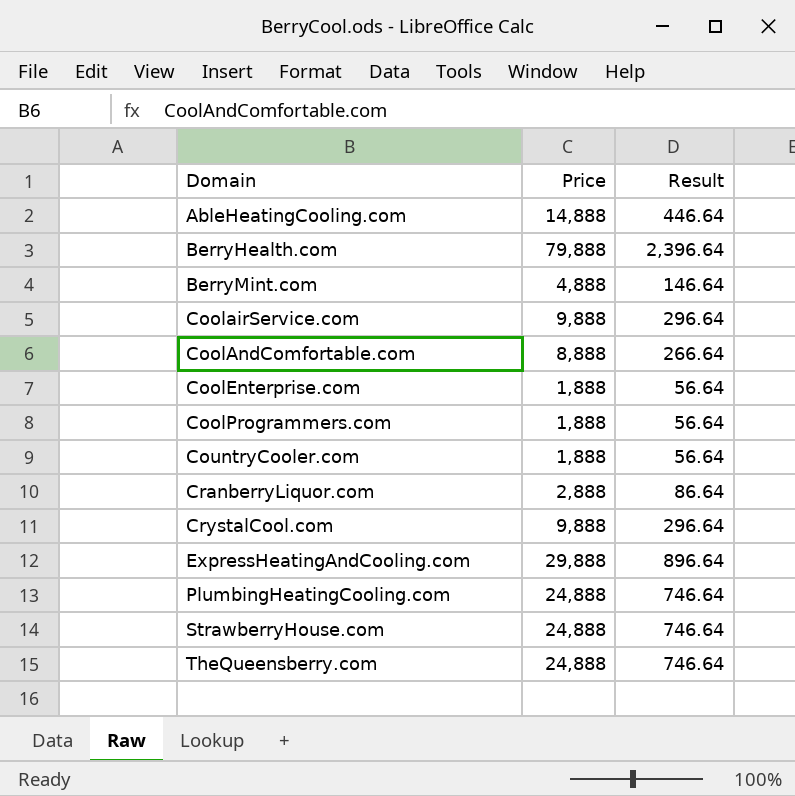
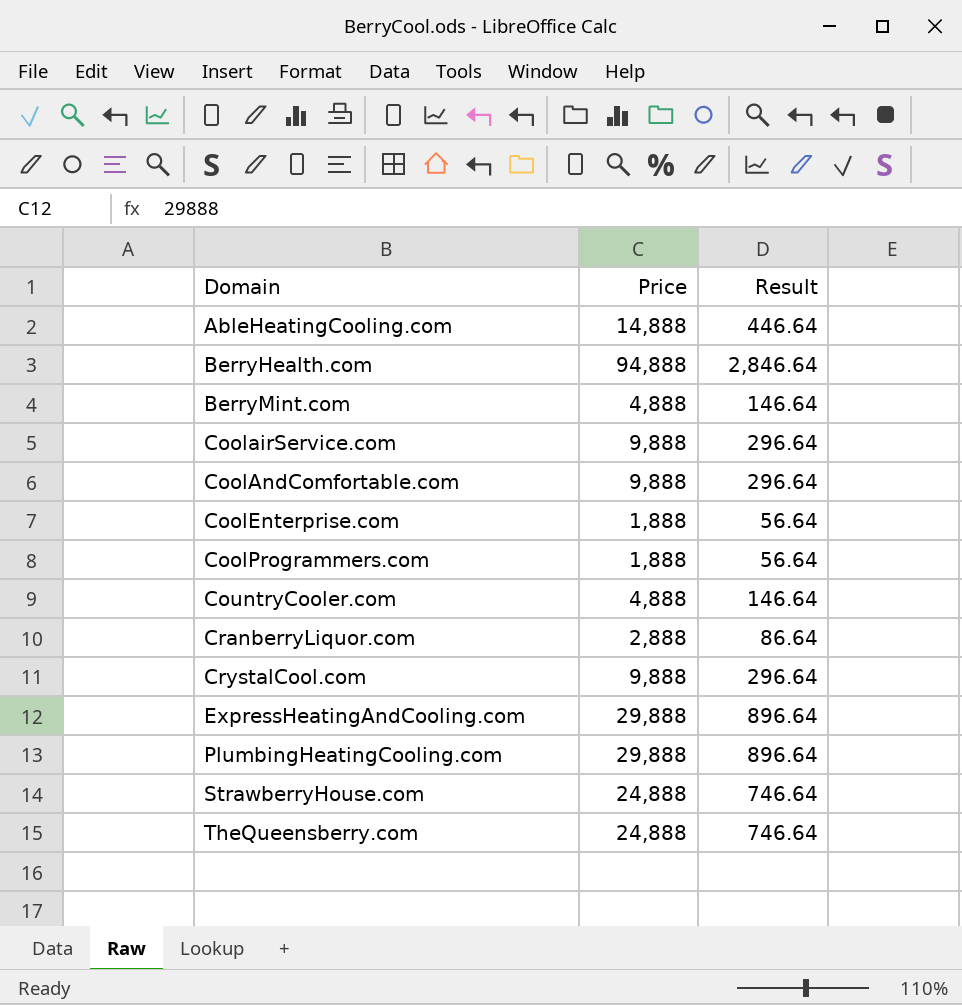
BerryHealth.com | Price: 79,888 -> 94,888
BerryHealth.com | Result: 2,396.64 -> 2,846.64
CoolAndComfortable.com | Price: 8,888 -> 9,888
CoolAndComfortable.com | Result: 266.64 -> 296.64
CountryCooler.com | Price: 1,888 -> 4,888
CountryCooler.com | Result: 56.64 -> 146.64
PlumbingHeatingCooling.com | Price: 24,888 -> 29,888
PlumbingHeatingCooling.com | Result: 746.64 -> 896.64

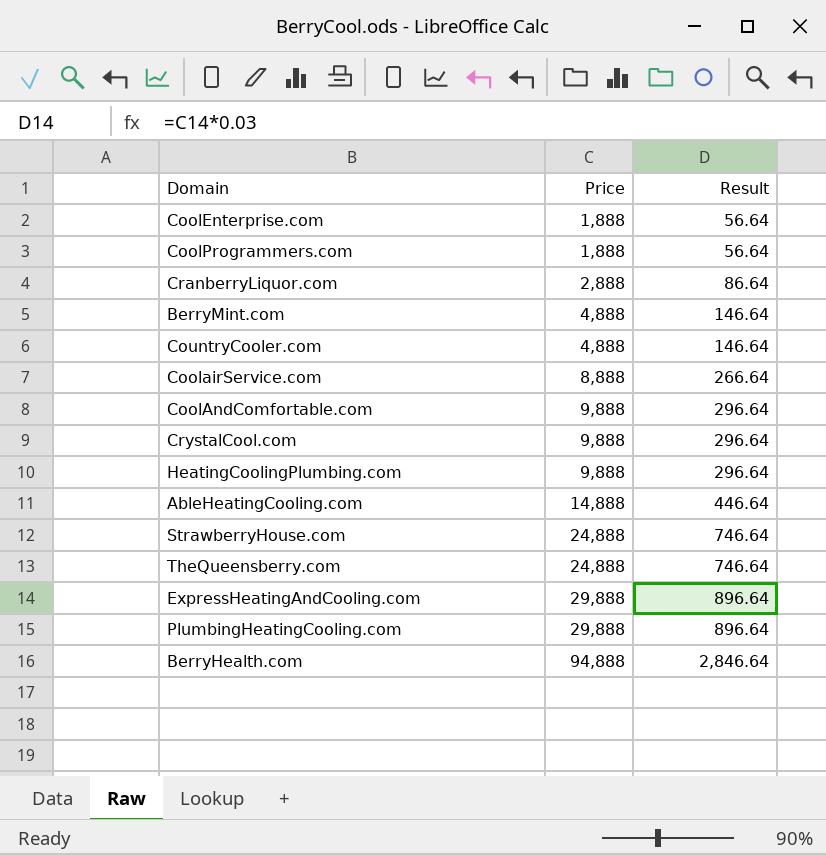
row order: Domain ascending -> Price ascending
CoolairService.com | Price: 9,888 -> 8,888
CoolairService.com | Result: 296.64 -> 266.64
row HeatingCoolingPlumbing.com: none -> 9,888 | 296.64

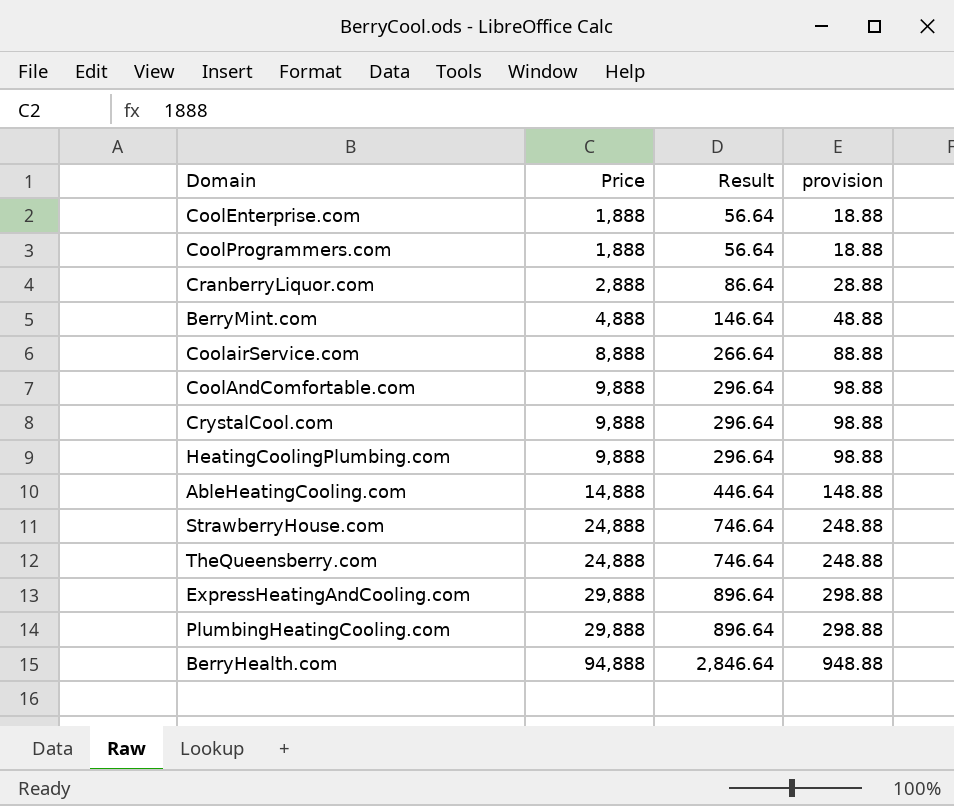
column provision | formula: none -> [Price] * 0.01
row CountryCooler.com: 4,888 | 146.64 -> none

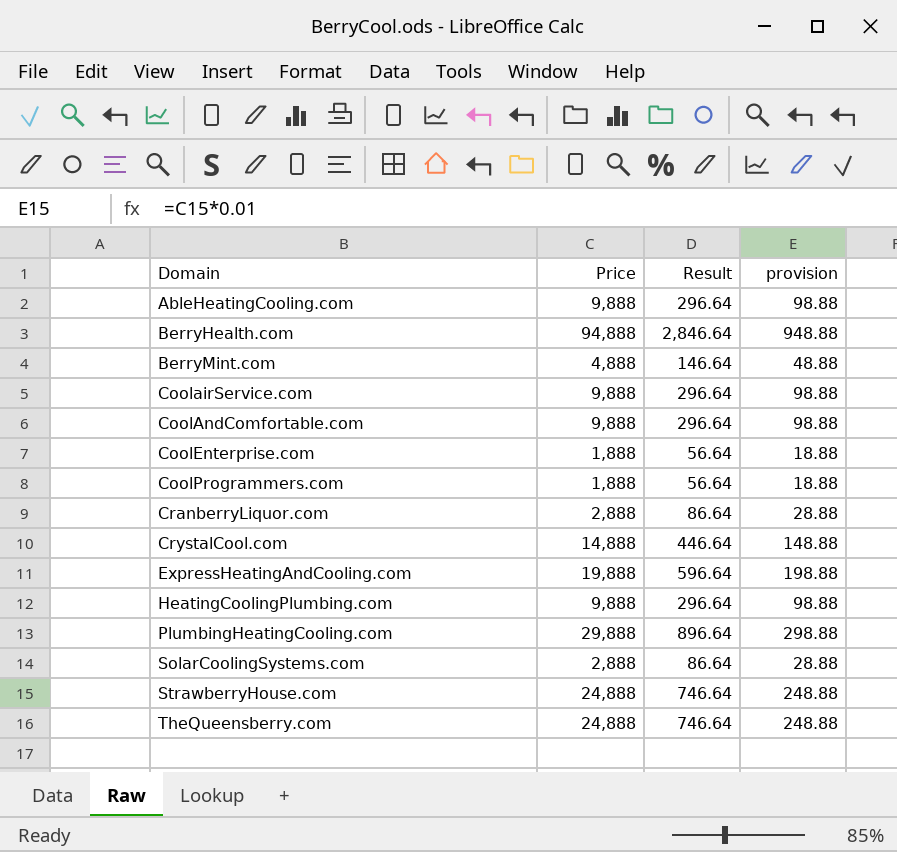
row order: Price ascending -> Domain ascending
AbleHeatingCooling.com | Price: 14,888 -> 9,888
AbleHeatingCooling.com | Result: 446.64 -> 296.64
AbleHeatingCooling.com | provision: 148.88 -> 98.88
CoolairService.com | Price: 8,888 -> 9,888
CoolairService.com | Result: 266.64 -> 296.64
CoolairService.com | provision: 88.88 -> 98.88
CrystalCool.com | Price: 9,888 -> 14,888
CrystalCool.com | Result: 296.64 -> 446.64
CrystalCool.com | provision: 98.88 -> 148.88
ExpressHeatingAndCooling.com | Price: 29,888 -> 19,888
ExpressHeatingAndCooling.com | Result: 896.64 -> 596.64
ExpressHeatingAndCooling.com | provision: 298.88 -> 198.88
row SolarCoolingSystems.com: none -> 2,888 | 86.64 | 28.88

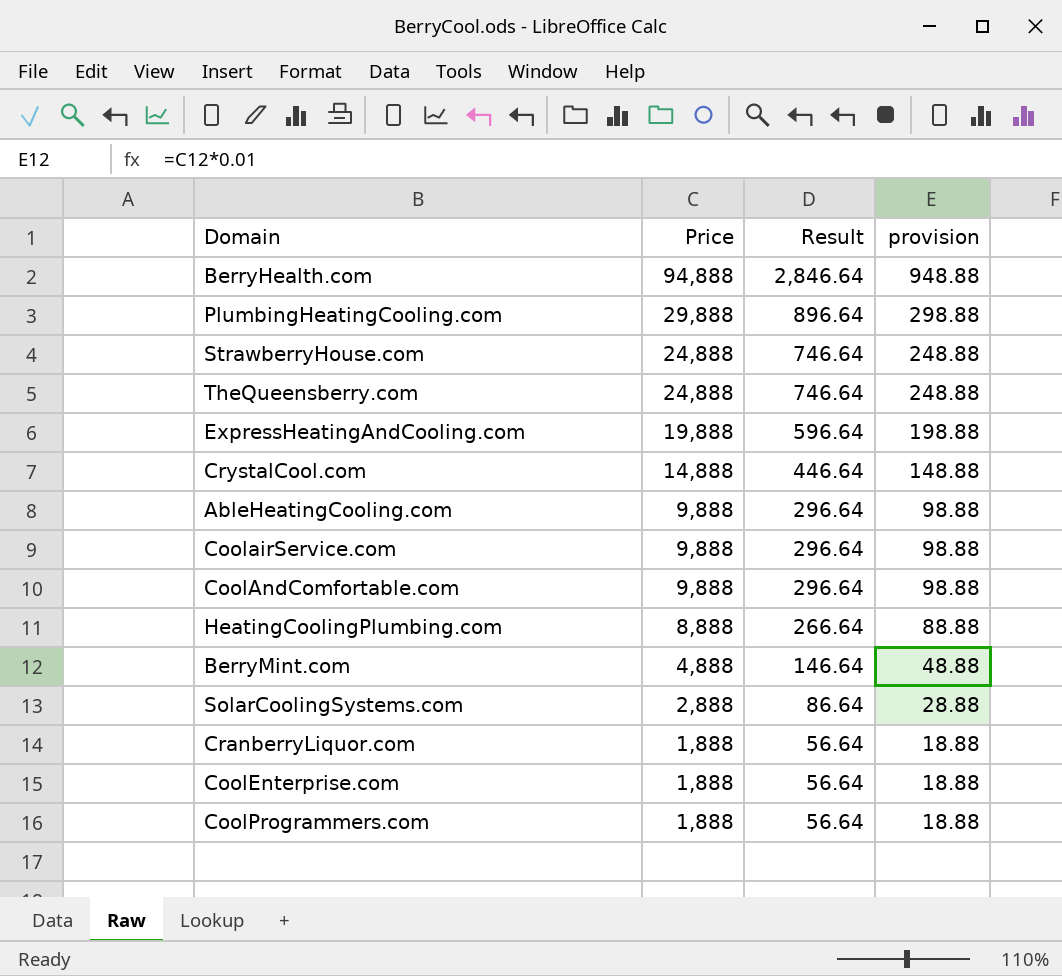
row order: Domain ascending -> Price descending
HeatingCoolingPlumbing.com | Price: 9,888 -> 8,888
HeatingCoolingPlumbing.com | Result: 296.64 -> 266.64
HeatingCoolingPlumbing.com | provision: 98.88 -> 88.88
CranberryLiquor.com | Price: 2,888 -> 1,888
CranberryLiquor.com | Result: 86.64 -> 56.64
CranberryLiquor.com | provision: 28.88 -> 18.88

